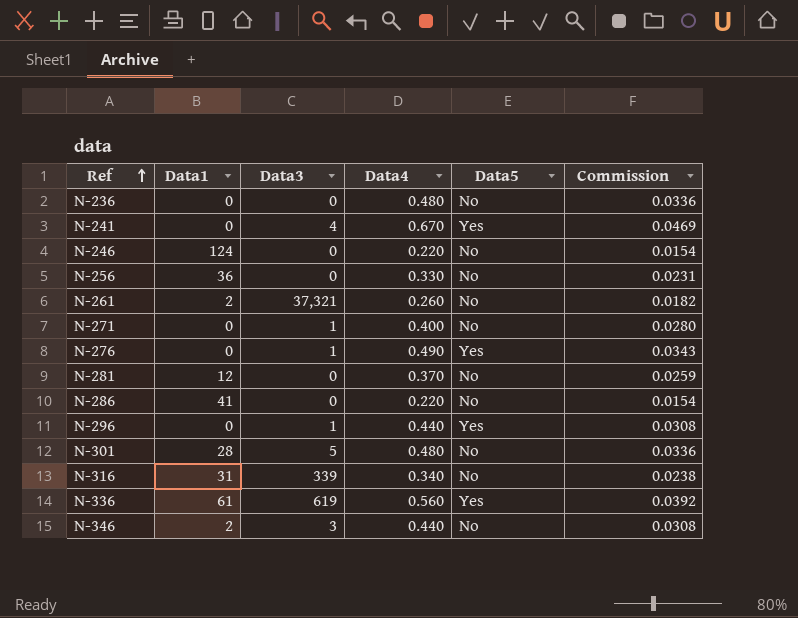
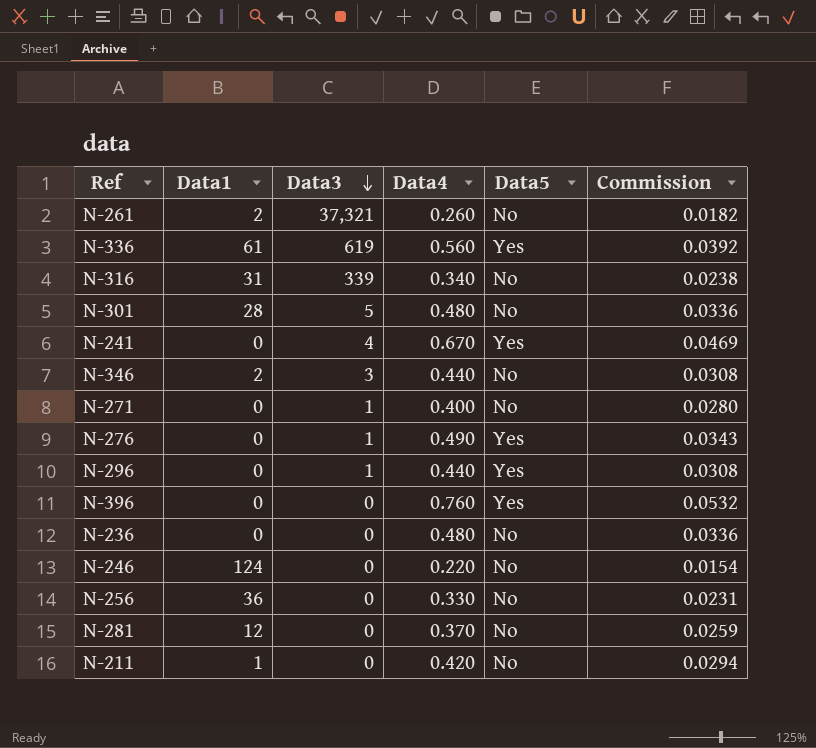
row order: Ref ascending -> Data3 descending
row N-286: 41 | 0 | 0.220 | No | 0.0154 -> none
row N-396: none -> 0 | 0 | 0.760 | Yes | 0.0532
row N-211: none -> 1 | 0 | 0.420 | No | 0.0294

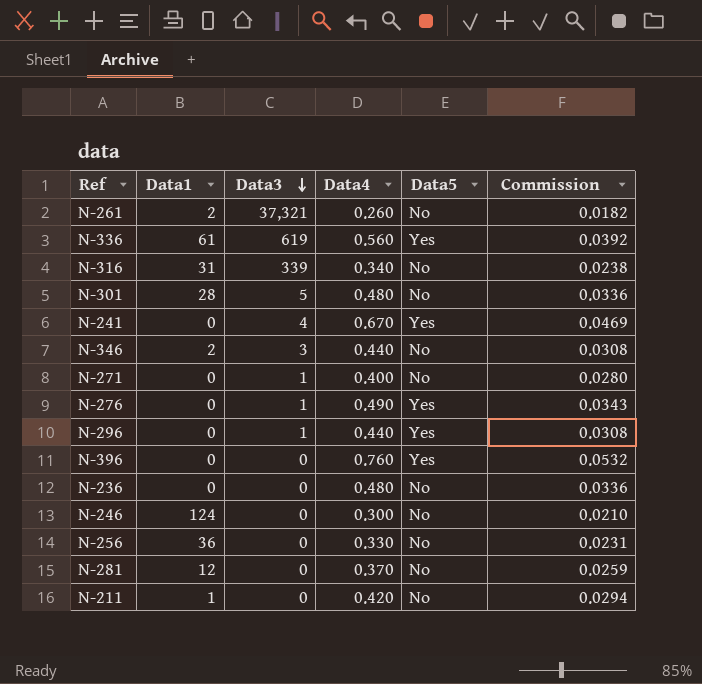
N-246 | Data4: 0.220 -> 0.300
N-246 | Commission: 0.0154 -> 0.0210

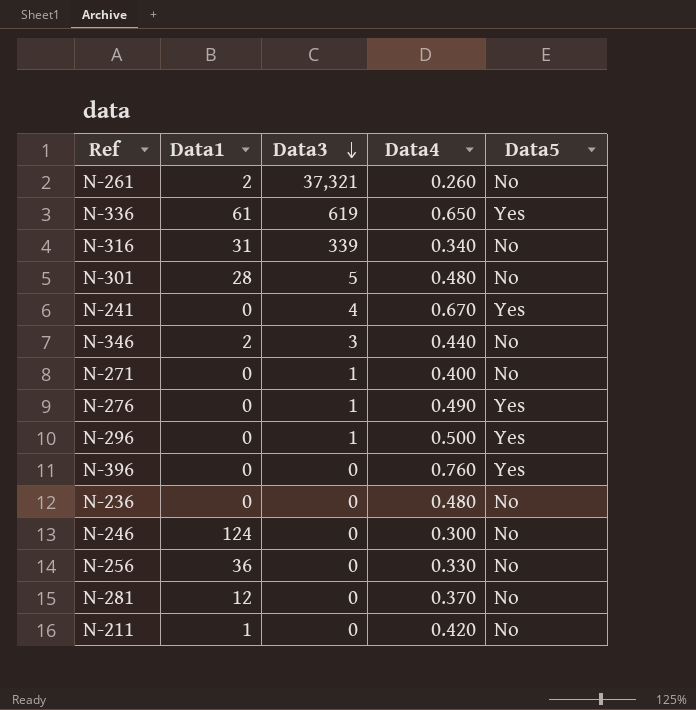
column Commission | formula: [Data4] * 0.07 -> none
N-336 | Data4: 0.560 -> 0.650
N-296 | Data4: 0.440 -> 0.500

